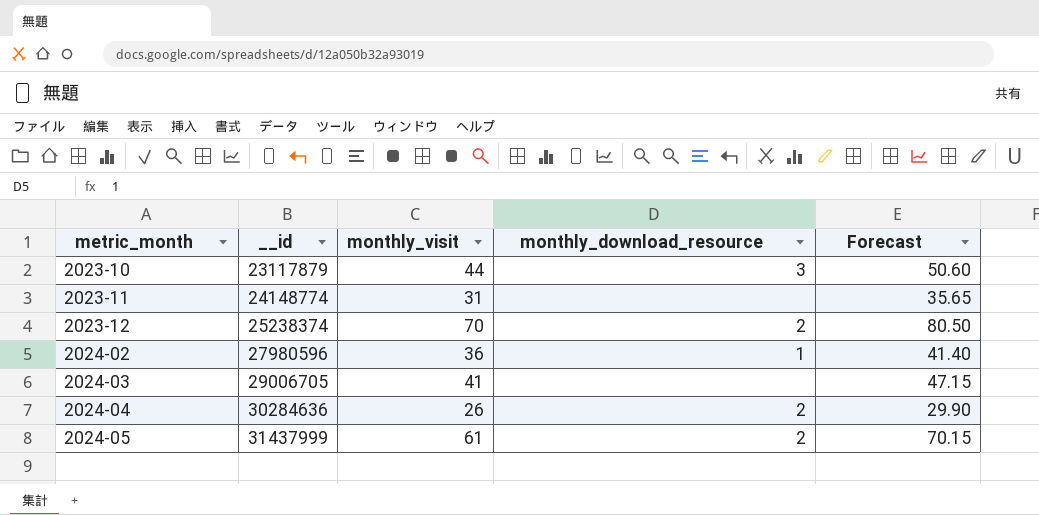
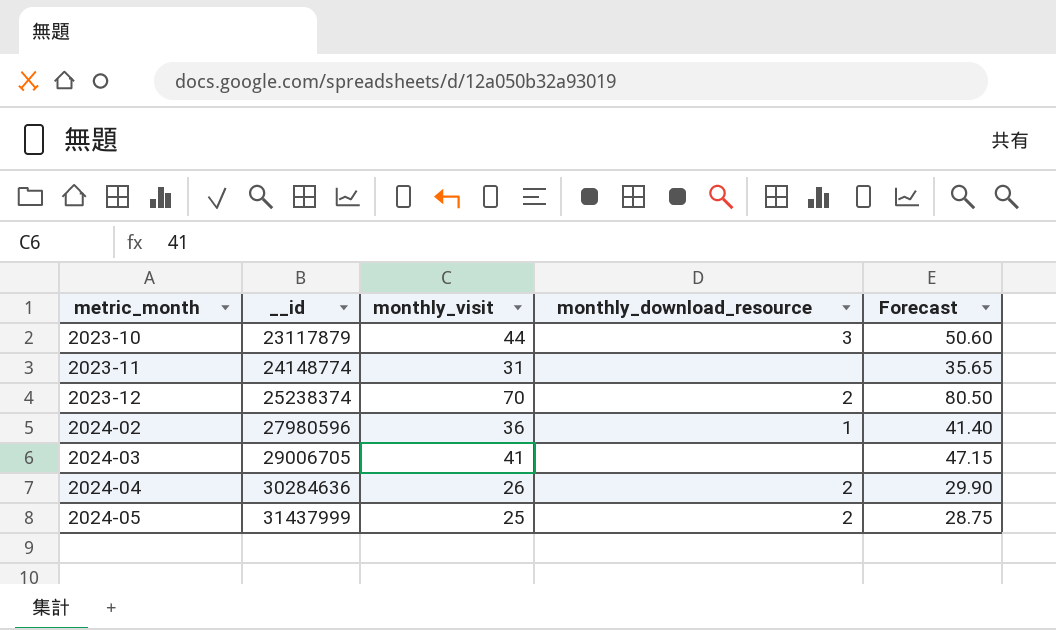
2024-05 | monthly_visit: 61 -> 25
2024-05 | Forecast: 70.15 -> 28.75

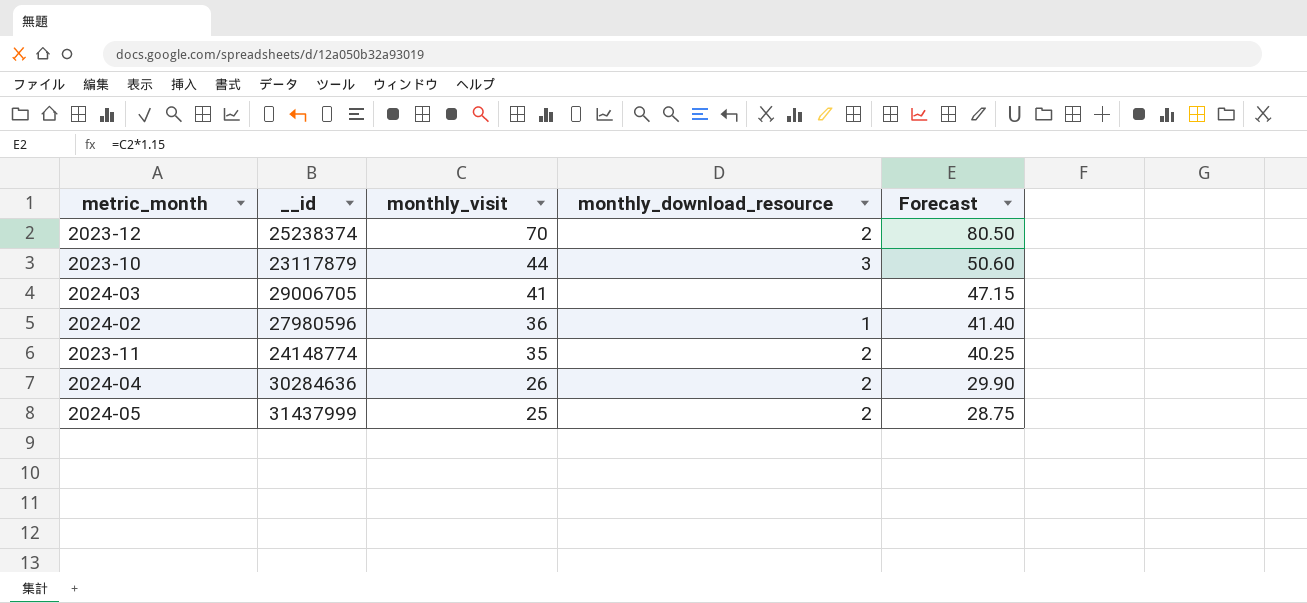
row order: metric_month ascending -> monthly_visit descending
2023-11 | monthly_visit: 31 -> 35
2023-11 | monthly_download_resource: none -> 2
2023-11 | Forecast: 35.65 -> 40.25

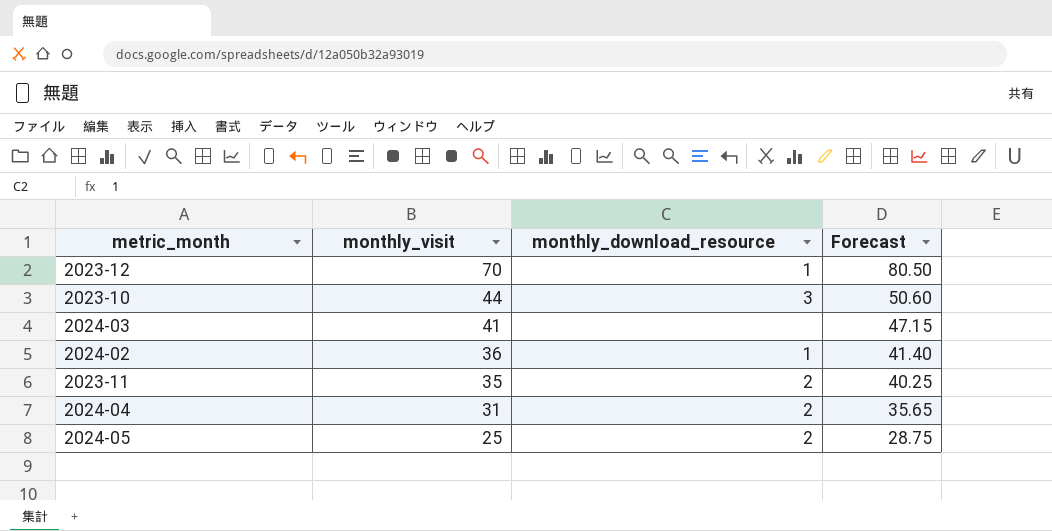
column __id | position: 2 -> none
2023-12 | monthly_download_resource: 2 -> 1
2024-04 | monthly_visit: 26 -> 31
2024-04 | Forecast: 29.90 -> 35.65

